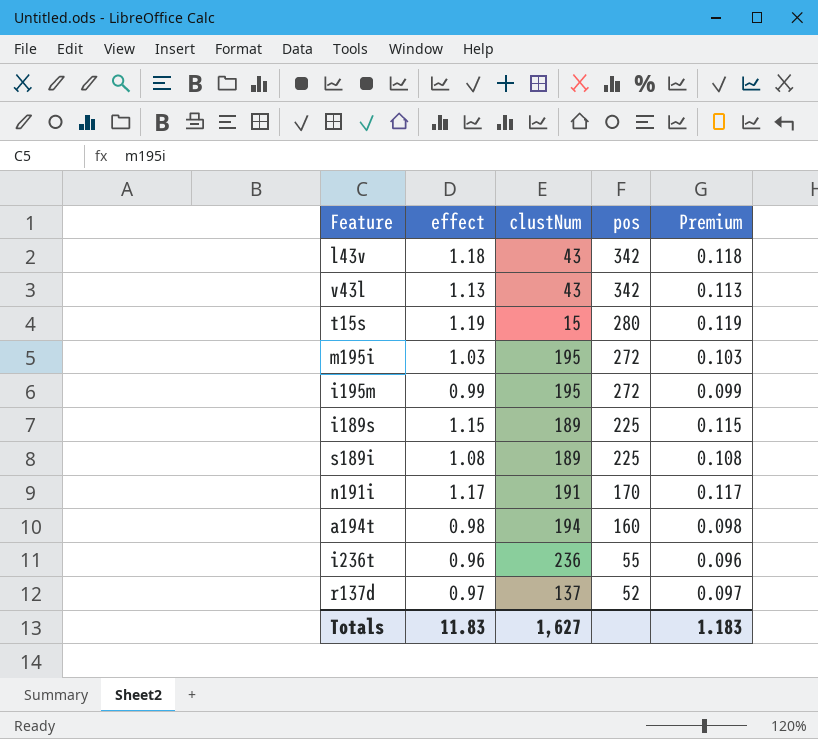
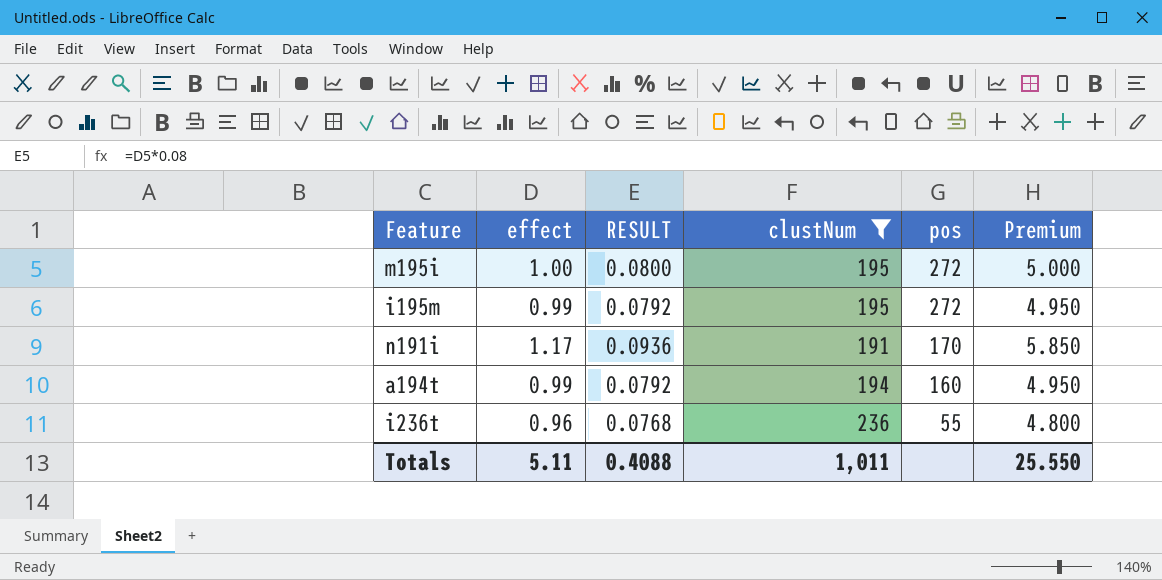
filter: none -> clustNum >= 191
column RESULT | formula: none -> [effect] * 0.08
column Premium | formula: [effect] * 0.1 -> [effect] * 5
m195i | effect: 1.03 -> 1.00
a194t | effect: 0.98 -> 0.99
Totals | effect: 11.83 -> 5.11
Totals | clustNum: 1,627 -> 1,011
Totals | Premium: 1.183 -> 25.550

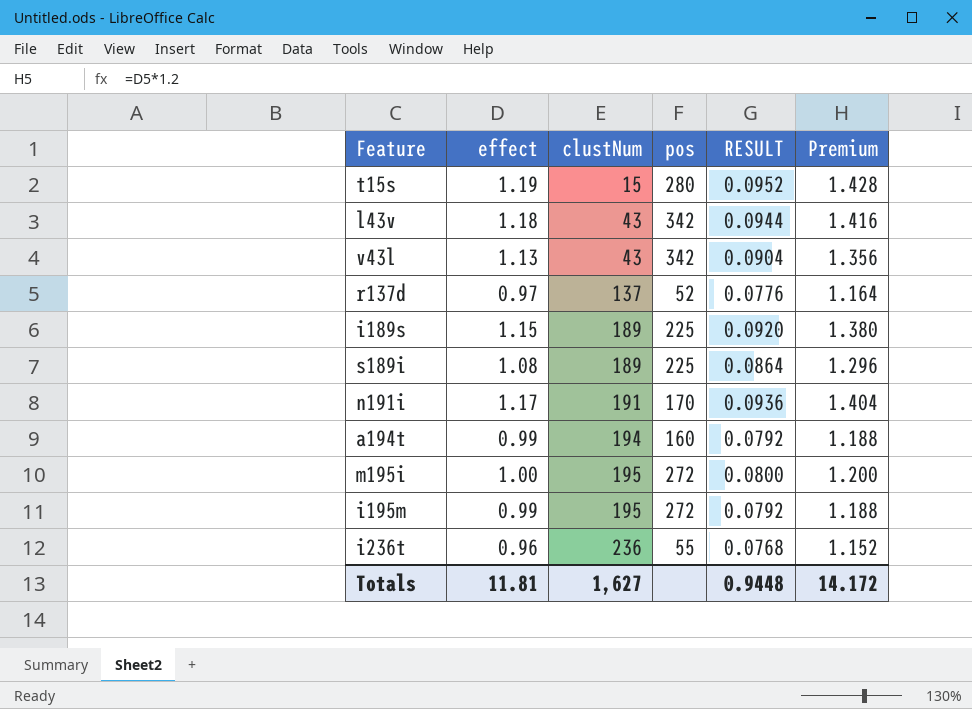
filter: clustNum >= 191 -> none
row order: pos descending -> clustNum ascending
column RESULT | position: 3 -> 5
column Premium | formula: [effect] * 5 -> [effect] * 1.2
Totals | effect: 5.11 -> 11.81
Totals | clustNum: 1,011 -> 1,627
Totals | RESULT: 0.4088 -> 0.9448
Totals | Premium: 25.550 -> 14.172

